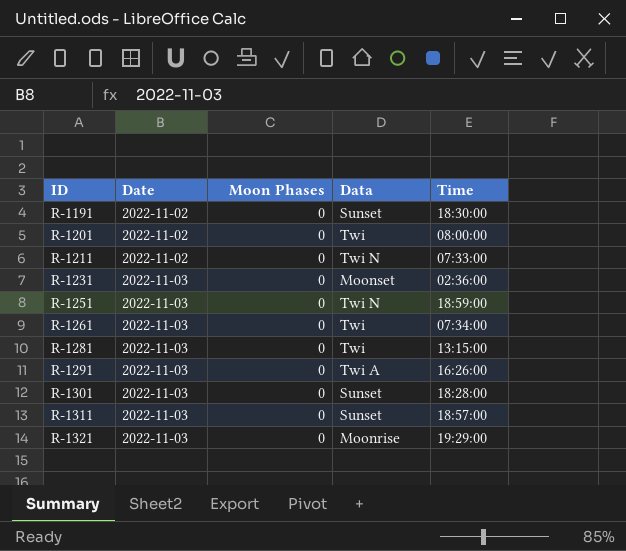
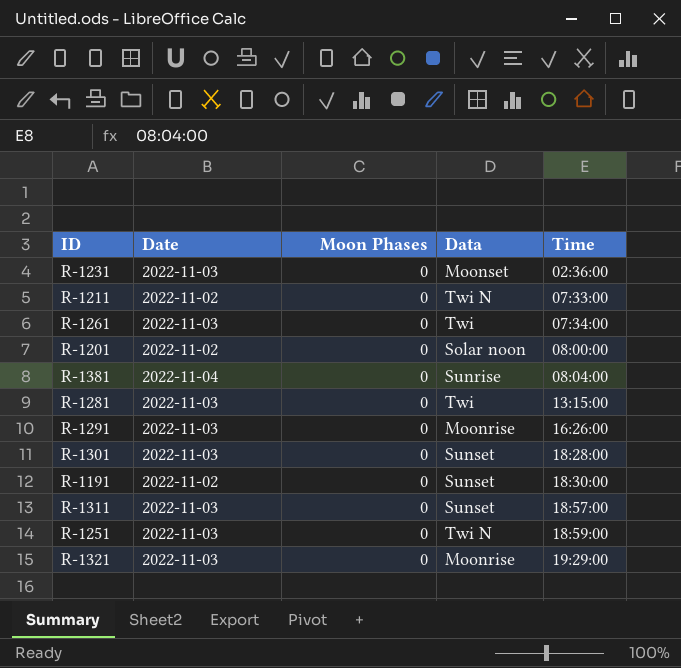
row order: ID ascending -> Time ascending
R-1201 | Data: Twi -> Solar noon
row R-1381: none -> 2022-11-04 | 0 | Sunrise | 08:04:00
R-1291 | Data: Twi A -> Moonrise

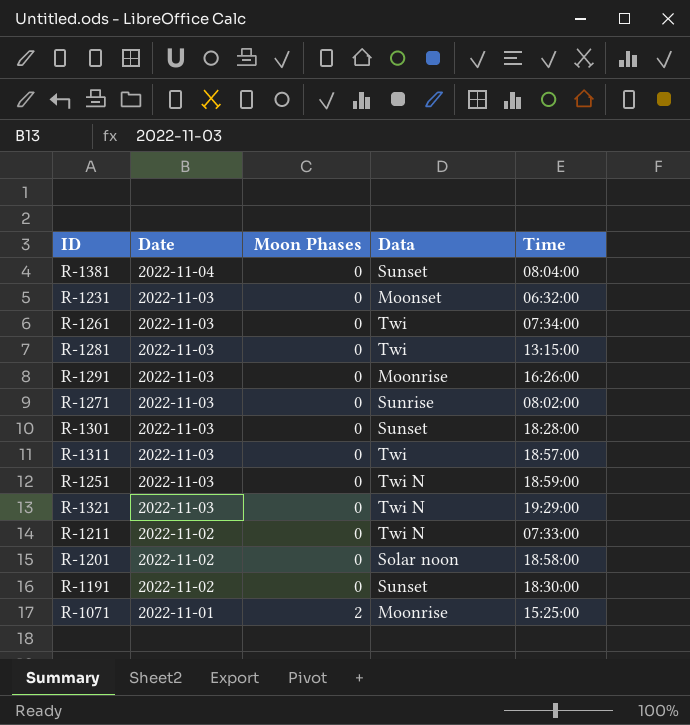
row order: Time ascending -> Date descending
R-1381 | Data: Sunrise -> Sunset
R-1231 | Time: 02:36:00 -> 06:32:00
row R-1271: none -> 2022-11-03 | 0 | Sunrise | 08:02:00
R-1311 | Data: Sunset -> Twi
R-1321 | Data: Moonrise -> Twi N
R-1201 | Time: 08:00:00 -> 18:58:00
row R-1071: none -> 2022-11-01 | 2 | Moonrise | 15:25:00

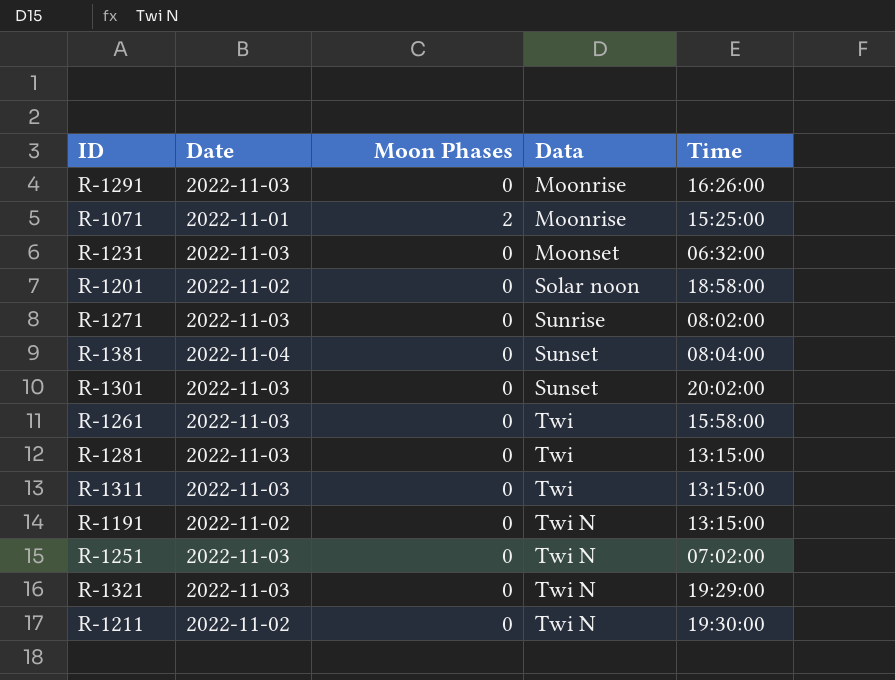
row order: Date descending -> Data ascending
R-1301 | Time: 18:28:00 -> 20:02:00
R-1261 | Time: 07:34:00 -> 15:58:00
R-1311 | Time: 18:57:00 -> 13:15:00
R-1191 | Data: Sunset -> Twi N
R-1191 | Time: 18:30:00 -> 13:15:00
R-1251 | Time: 18:59:00 -> 07:02:00
R-1211 | Time: 07:33:00 -> 19:30:00

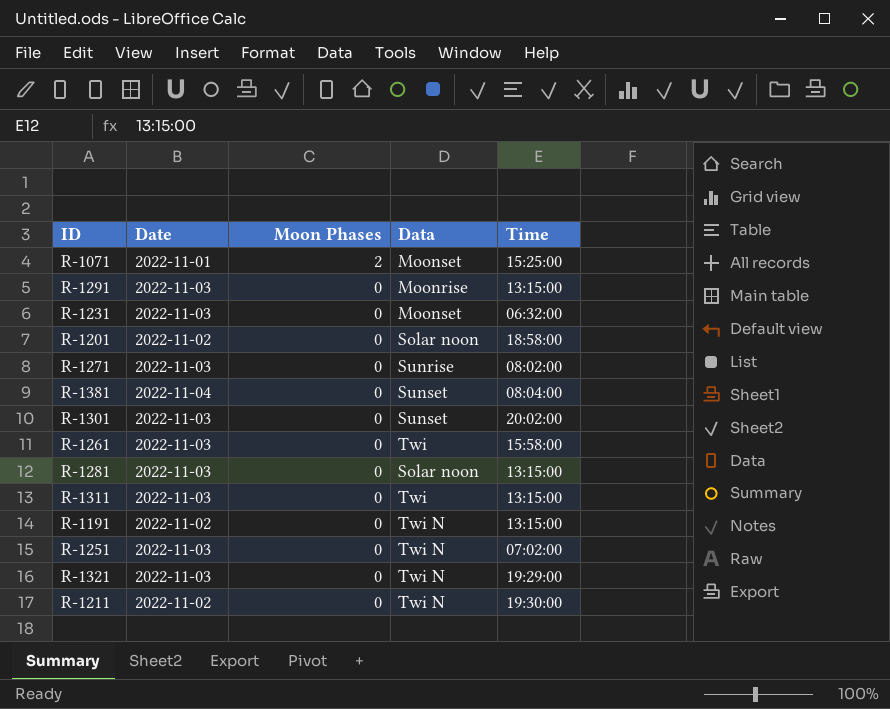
row order: Data ascending -> Moon Phases descending
R-1071 | Data: Moonrise -> Moonset
R-1291 | Time: 16:26:00 -> 13:15:00
R-1281 | Data: Twi -> Solar noon

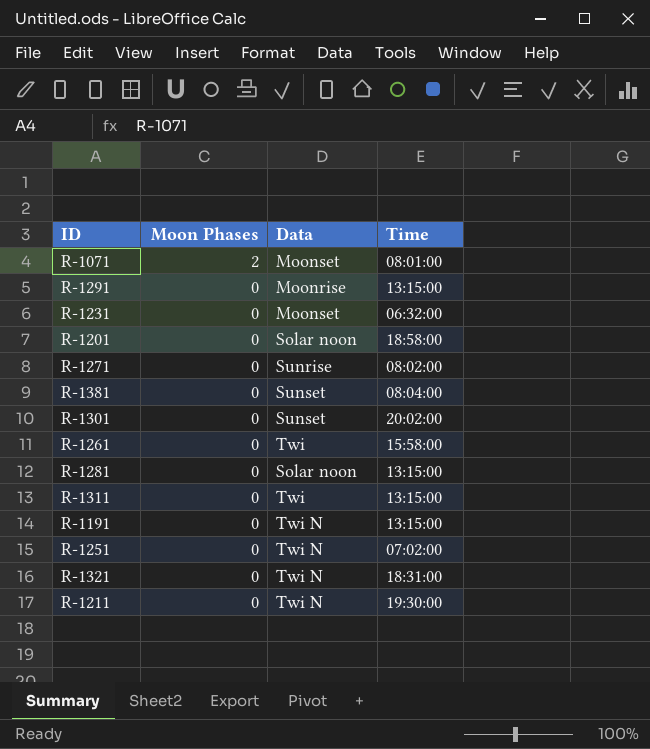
column Date | position: 2 -> none
R-1071 | Time: 15:25:00 -> 08:01:00
R-1321 | Time: 19:29:00 -> 18:31:00

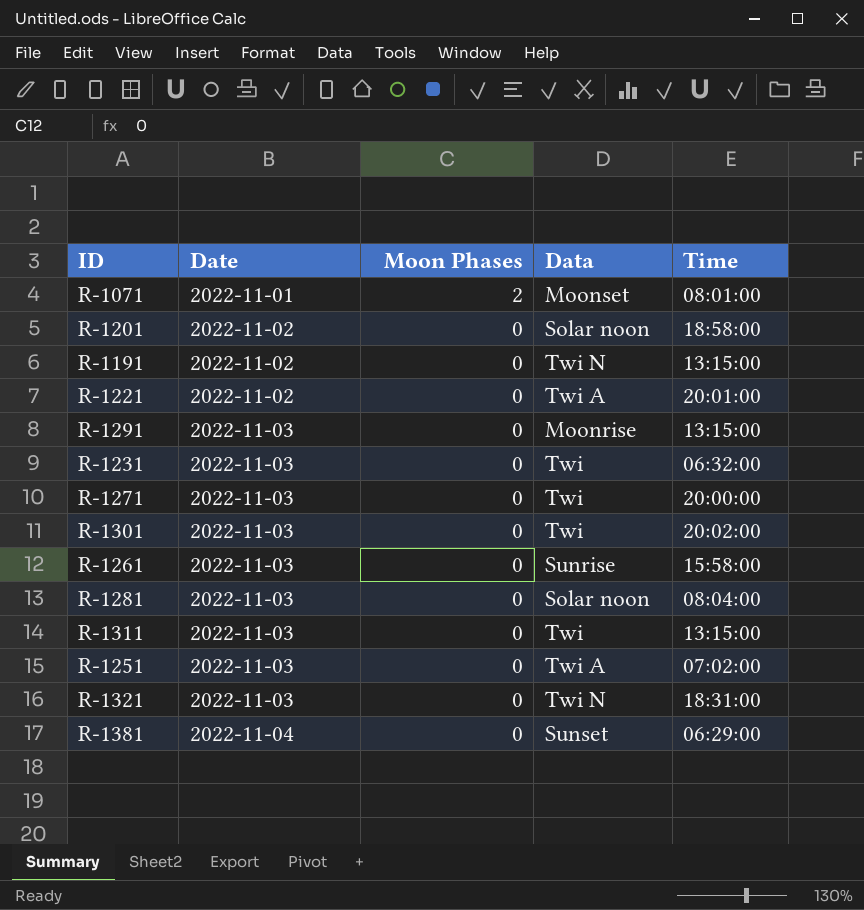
row order: Moon Phases descending -> Date ascending
column Date | position: none -> 2
row R-1211: 0 | Twi N | 19:30:00 -> none
row R-1221: none -> 2022-11-02 | 0 | Twi A | 20:01:00
R-1231 | Data: Moonset -> Twi
R-1271 | Data: Sunrise -> Twi
R-1271 | Time: 08:02:00 -> 20:00:00
R-1301 | Data: Sunset -> Twi
R-1261 | Data: Twi -> Sunrise
R-1281 | Time: 13:15:00 -> 08:04:00
R-1251 | Data: Twi N -> Twi A
R-1381 | Time: 08:04:00 -> 06:29:00

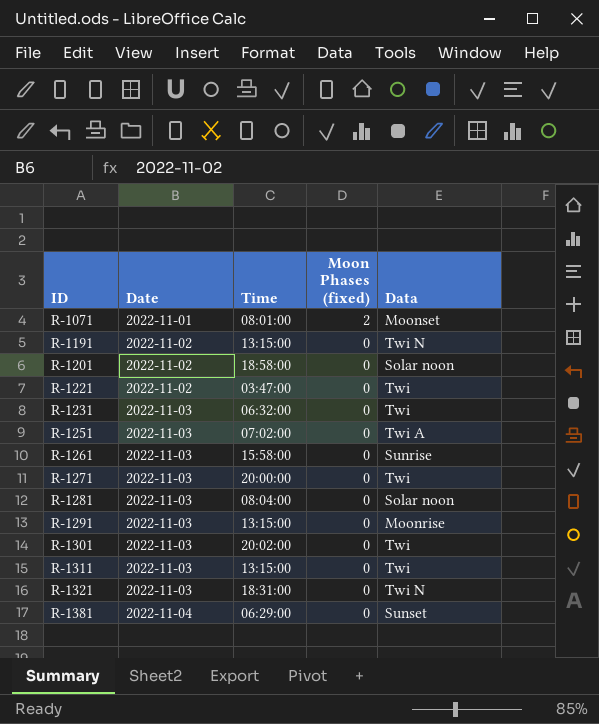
row order: Date ascending -> ID ascending
column Time | position: 5 -> 3
column name: Moon Phases -> Moon Phases (fixed)
R-1221 | Time: 20:01:00 -> 03:47:00
R-1221 | Data: Twi A -> Twi

